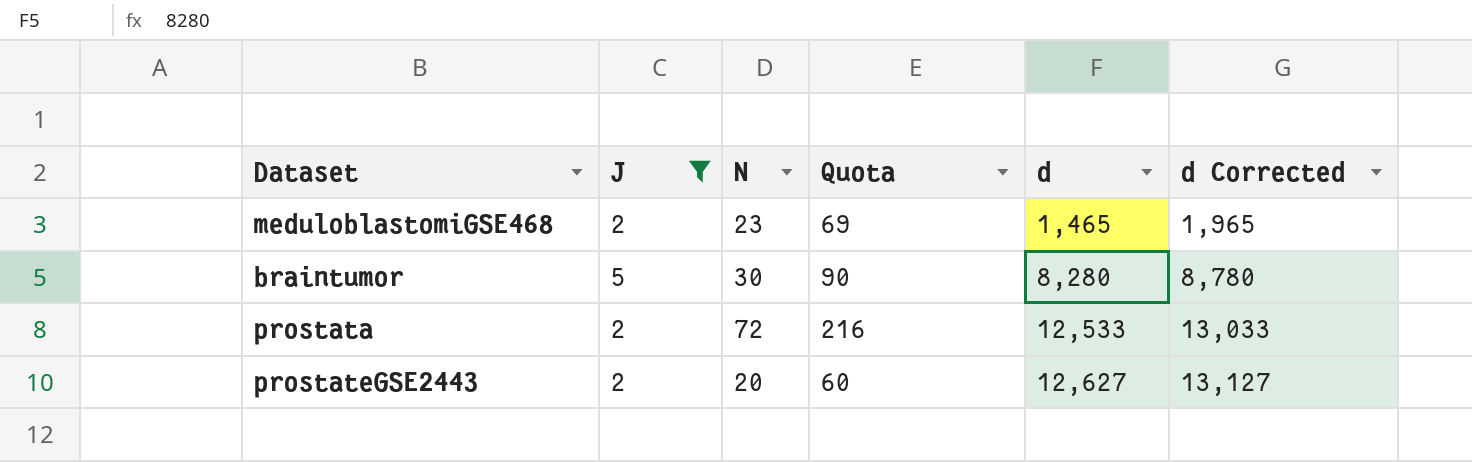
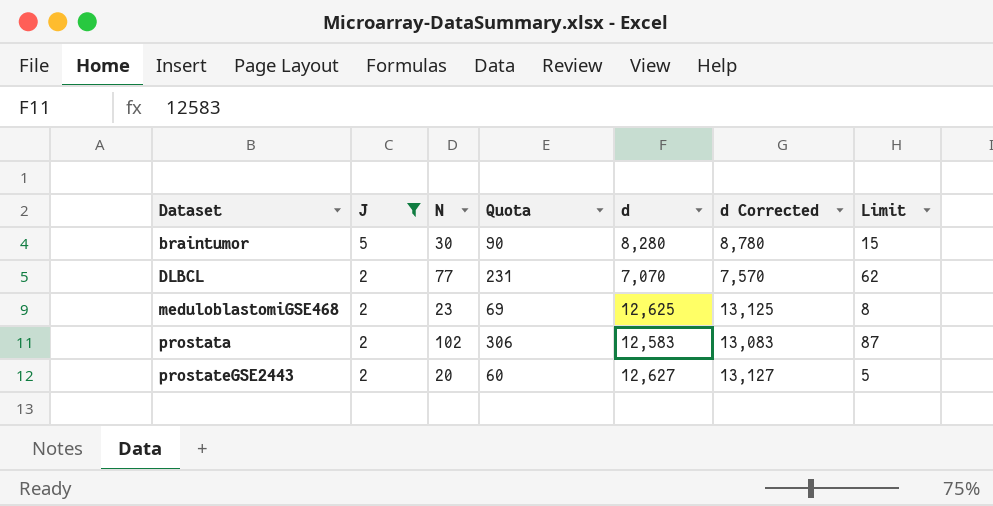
row order: d ascending -> Dataset ascending
column Limit | formula: none -> [N] - 15
row DLBCL: none -> 2 | 77 | 231 | 7,070 | 7,570 | 62
meduloblastomiGSE468 | d: 1,465 -> 12,625
meduloblastomiGSE468 | d Corrected: 1,965 -> 13,125
prostata | N: 72 -> 102
prostata | Quota: 216 -> 306
prostata | d: 12,533 -> 12,583
prostata | d Corrected: 13,033 -> 13,083

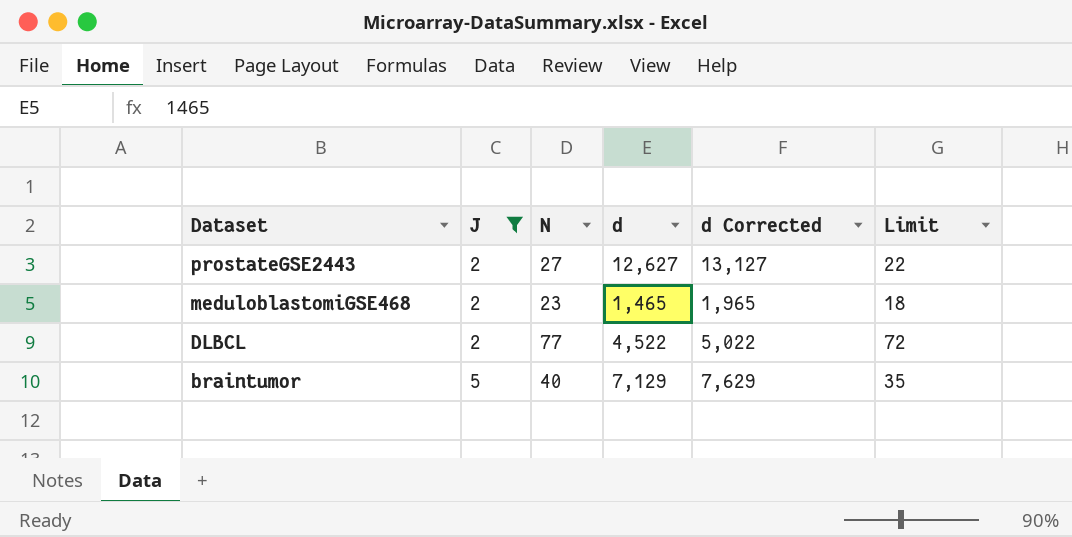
row order: Dataset ascending -> Dataset descending
column Quota | formula: [N] * 3 -> none
column Limit | formula: [N] - 15 -> [N] - 5
row prostata: 2 | 102 | 306 | 12,583 | 13,083 | 87 -> none
prostateGSE2443 | N: 20 -> 27
meduloblastomiGSE468 | d: 12,625 -> 1,465
meduloblastomiGSE468 | d Corrected: 13,125 -> 1,965
DLBCL | d: 7,070 -> 4,522
DLBCL | d Corrected: 7,570 -> 5,022
braintumor | N: 30 -> 40
braintumor | d: 8,280 -> 7,129
braintumor | d Corrected: 8,780 -> 7,629

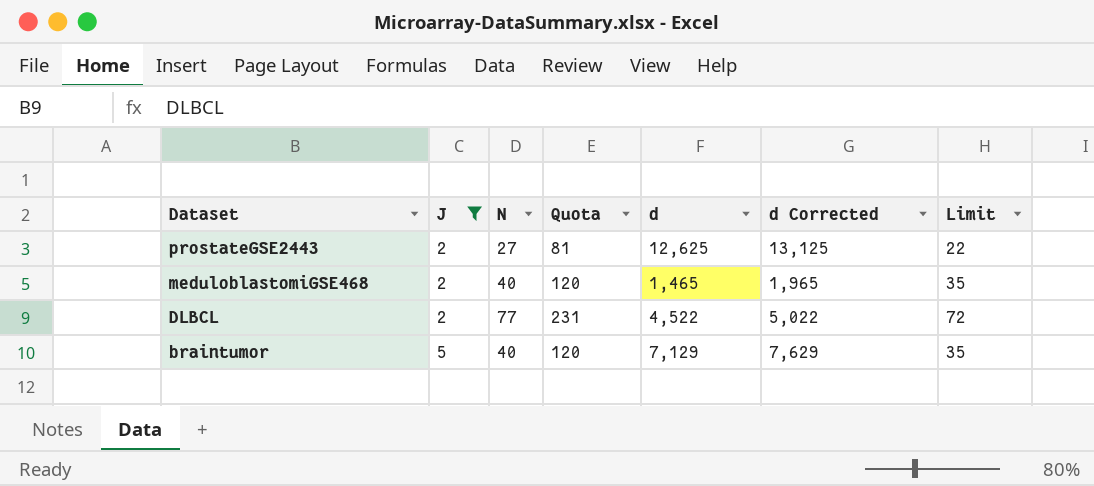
column Quota | formula: none -> [N] * 3
prostateGSE2443 | d: 12,627 -> 12,625
prostateGSE2443 | d Corrected: 13,127 -> 13,125
meduloblastomiGSE468 | N: 23 -> 40
meduloblastomiGSE468 | Limit: 18 -> 35

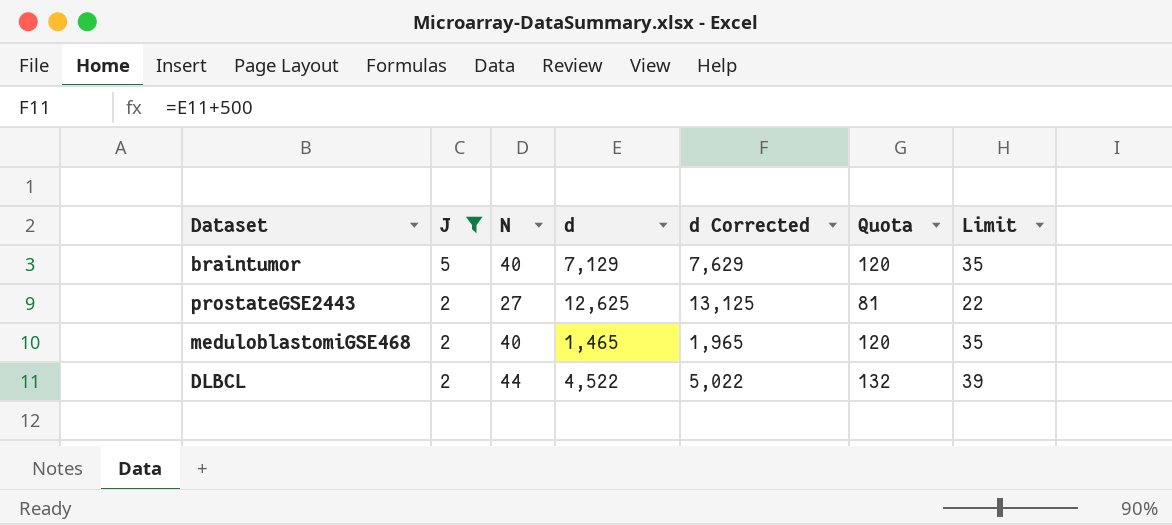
row order: Dataset descending -> J descending
column Quota | position: 4 -> 6
DLBCL | N: 77 -> 44
DLBCL | Quota: 231 -> 132
DLBCL | Limit: 72 -> 39

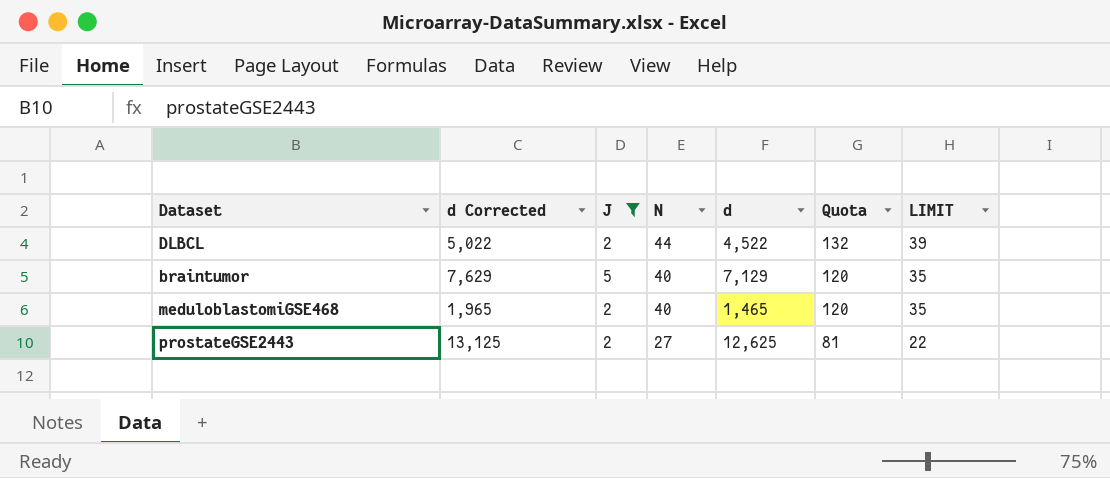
row order: J descending -> N descending
column d Corrected | position: 5 -> 2
column name: Limit -> LIMIT

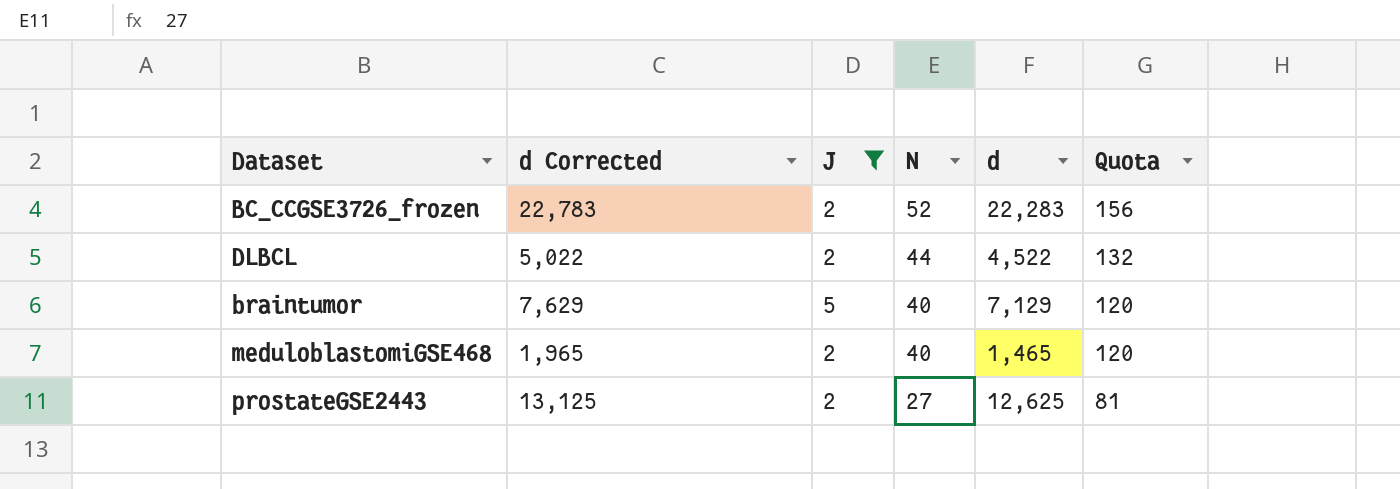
column LIMIT | formula: [N] - 5 -> none
row BC_CCGSE3726_frozen: none -> 22,783 | 2 | 52 | 22,283 | 156

